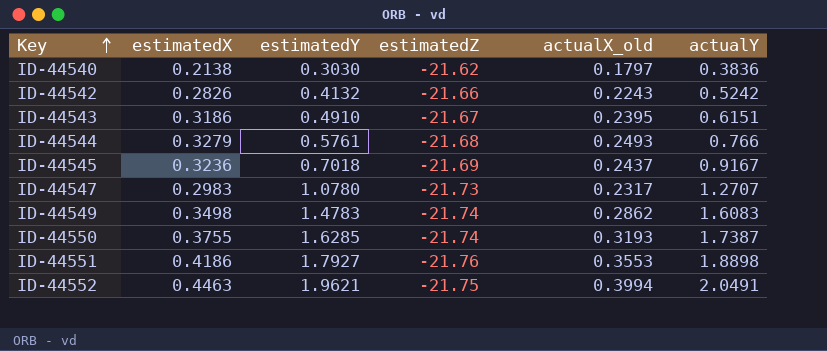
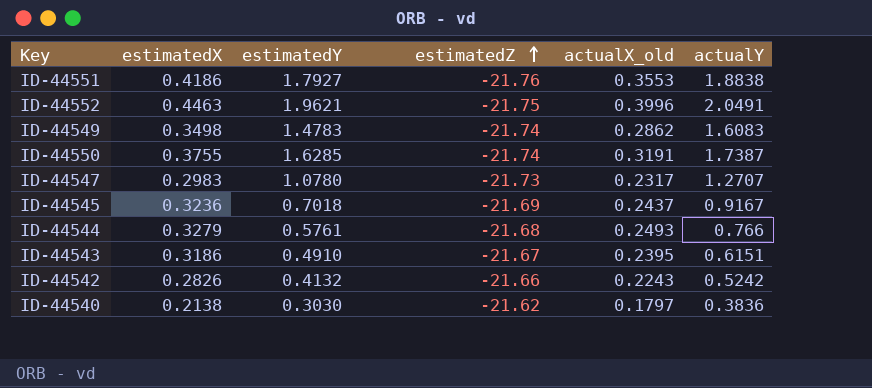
row order: Key ascending -> estimatedZ ascending
ID-44551 | actualY: 1.8898 -> 1.8838
ID-44552 | actualX_old: 0.3994 -> 0.3996
ID-44550 | actualX_old: 0.3193 -> 0.3191

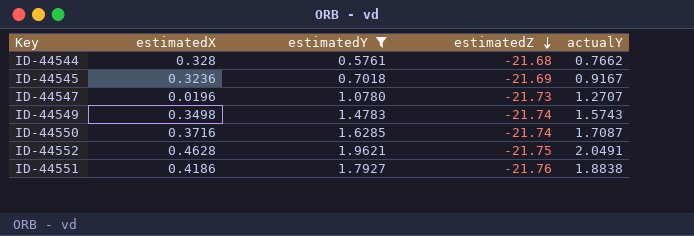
filter: none -> estimatedY >= 0.5761
row order: estimatedZ ascending -> estimatedZ descending
column actualX_old | position: 5 -> none
ID-44544 | estimatedX: 0.3279 -> 0.328
ID-44544 | actualY: 0.766 -> 0.7662
ID-44547 | estimatedX: 0.2983 -> 0.0196
ID-44549 | actualY: 1.6083 -> 1.5743
ID-44550 | estimatedX: 0.3755 -> 0.3716
ID-44550 | actualY: 1.7387 -> 1.7087
ID-44552 | estimatedX: 0.4463 -> 0.4628

